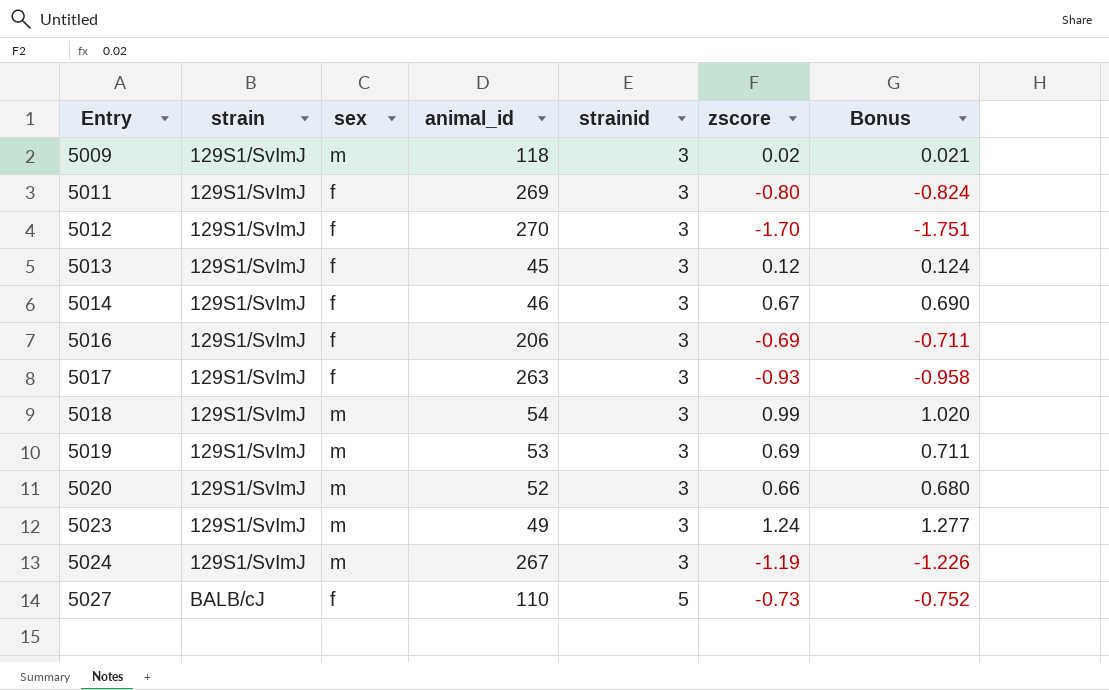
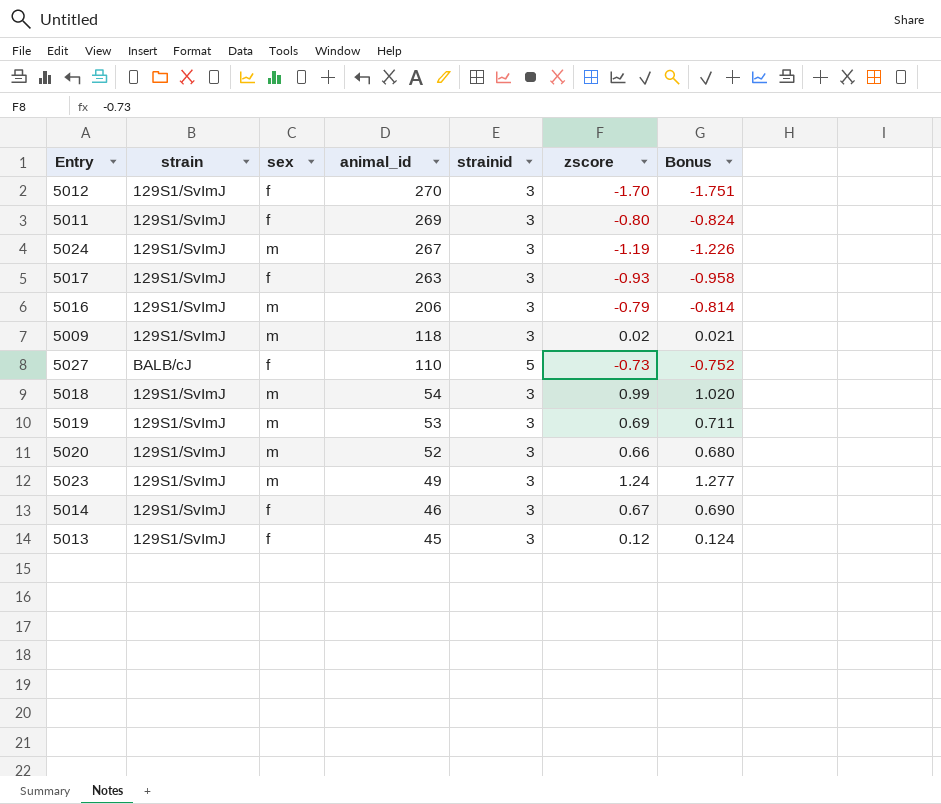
row order: Entry ascending -> animal_id descending
5016 | sex: f -> m
5016 | zscore: -0.69 -> -0.79
5016 | Bonus: -0.711 -> -0.814

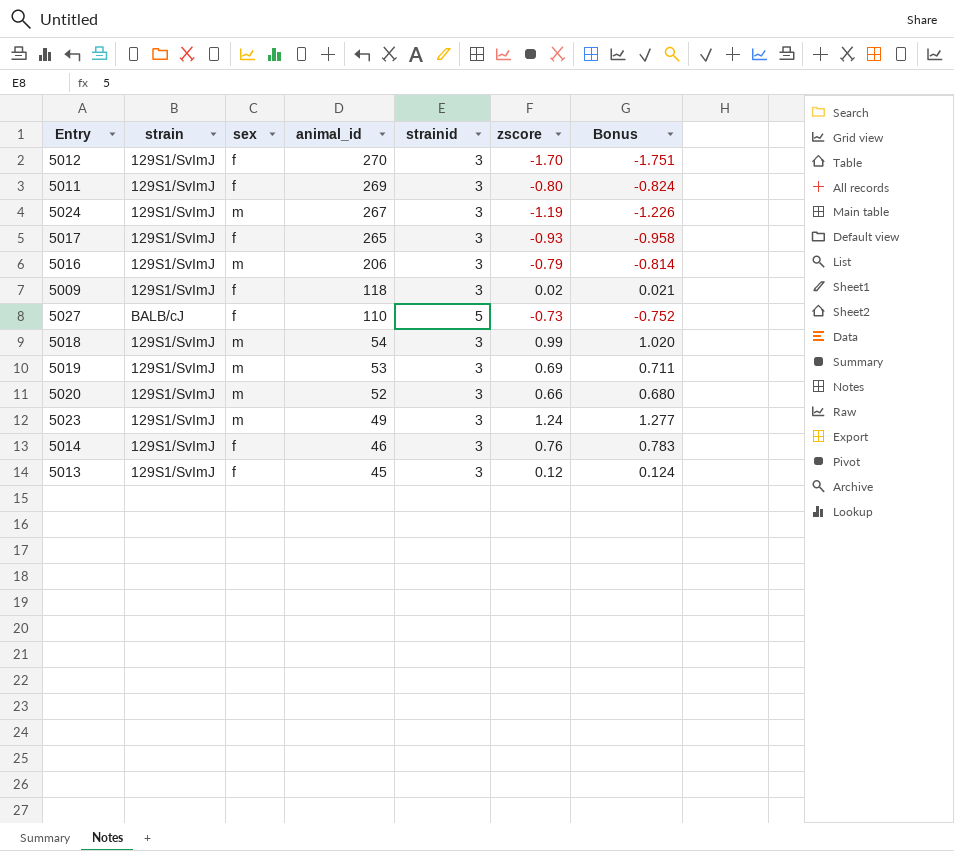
5017 | animal_id: 263 -> 265
5009 | sex: m -> f
5014 | zscore: 0.67 -> 0.76
5014 | Bonus: 0.690 -> 0.783

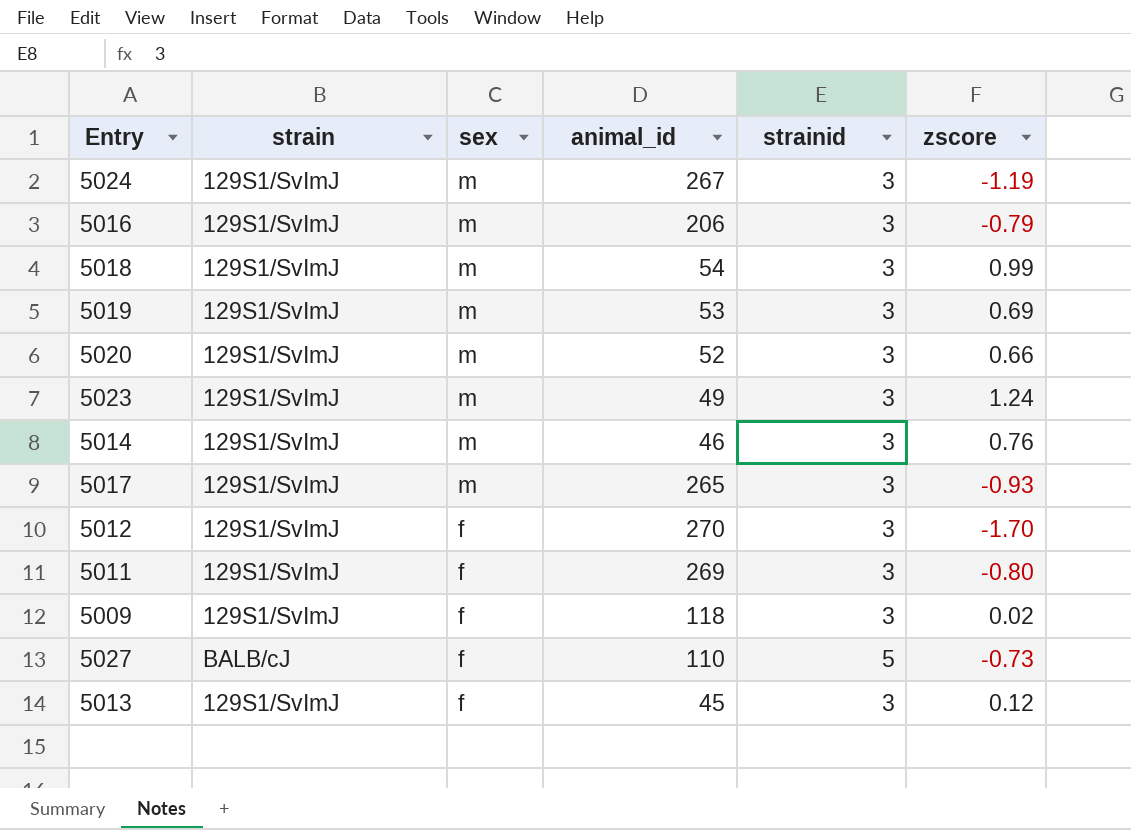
row order: animal_id descending -> sex descending
column Bonus | formula: [zscore] * 1.03 -> none
5014 | sex: f -> m
5017 | sex: f -> m

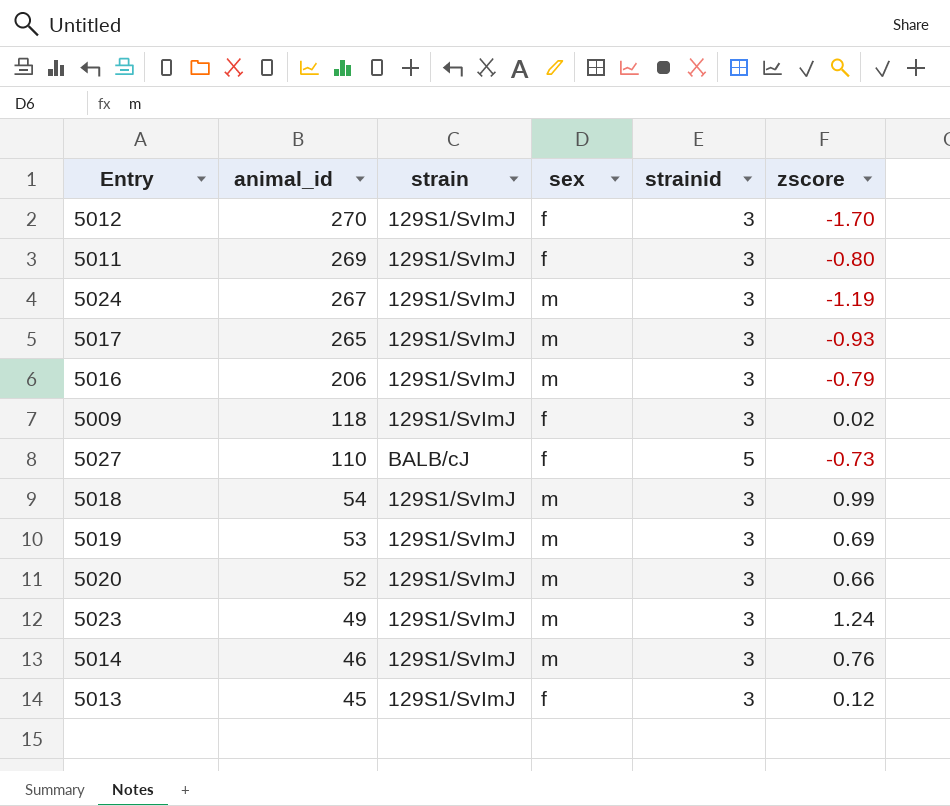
row order: sex descending -> animal_id descending
column animal_id | position: 4 -> 2

